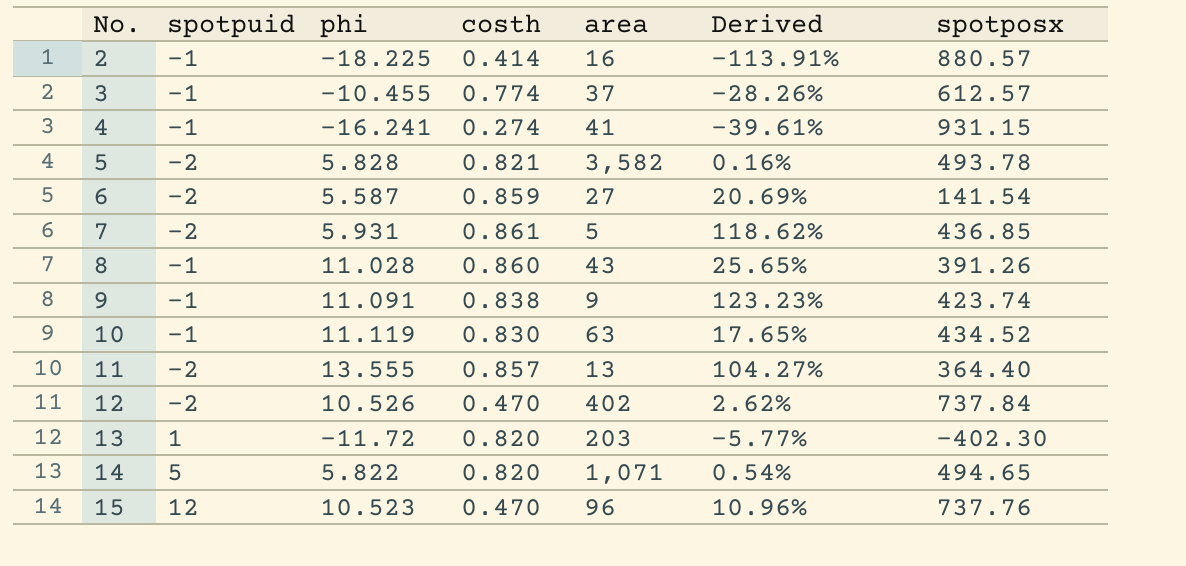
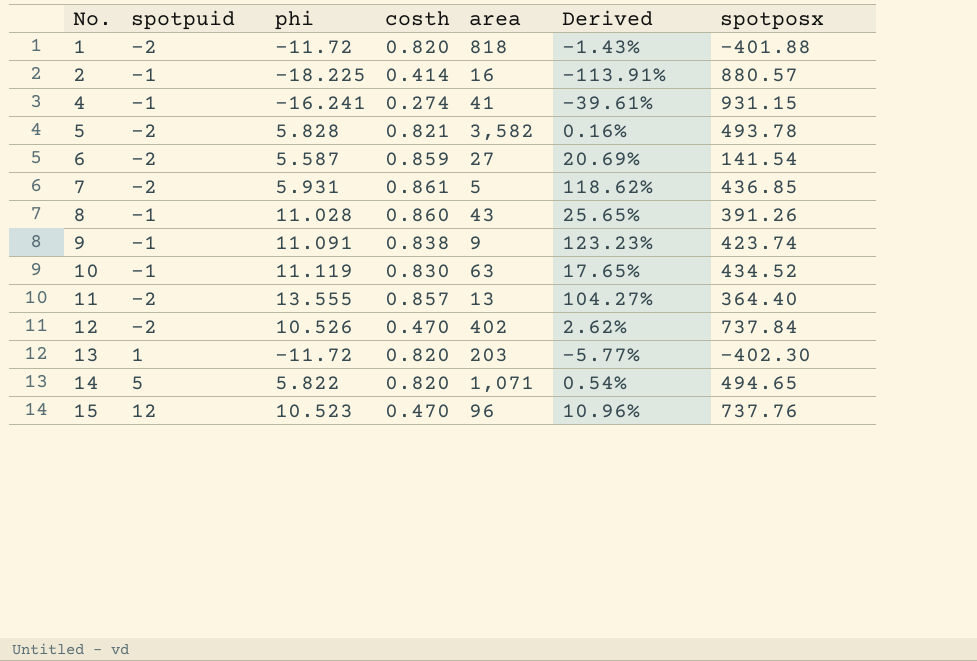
row 3: -1 | -10.455 | 0.774 | 37 | -28.26% | 612.57 -> none
row 1: none -> -2 | -11.72 | 0.820 | 818 | -1.43% | -401.88

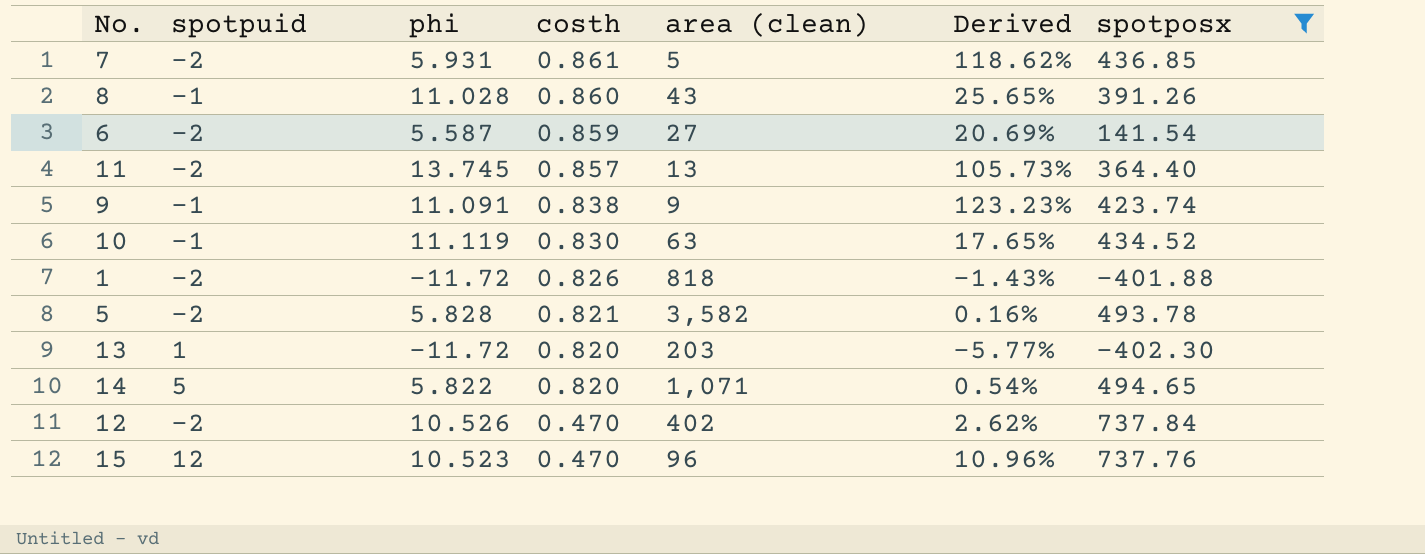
filter: none -> spotposx <= 737.84
row order: No. ascending -> costh descending
column name: area -> area (clean)
11 | phi: 13.555 -> 13.745
11 | Derived: 104.27% -> 105.73%
1 | costh: 0.820 -> 0.826

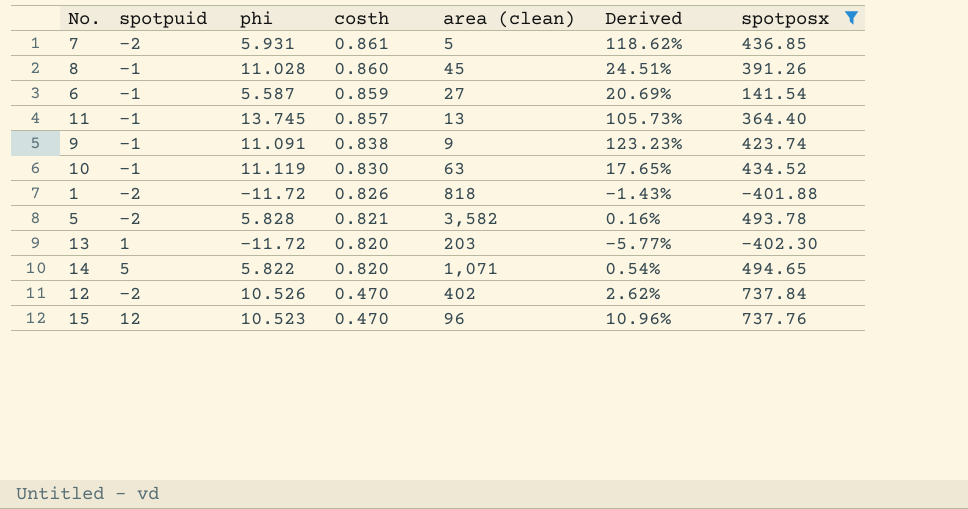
8 | area (clean): 43 -> 45
8 | Derived: 25.65% -> 24.51%
6 | spotpuid: -2 -> -1
11 | spotpuid: -2 -> -1

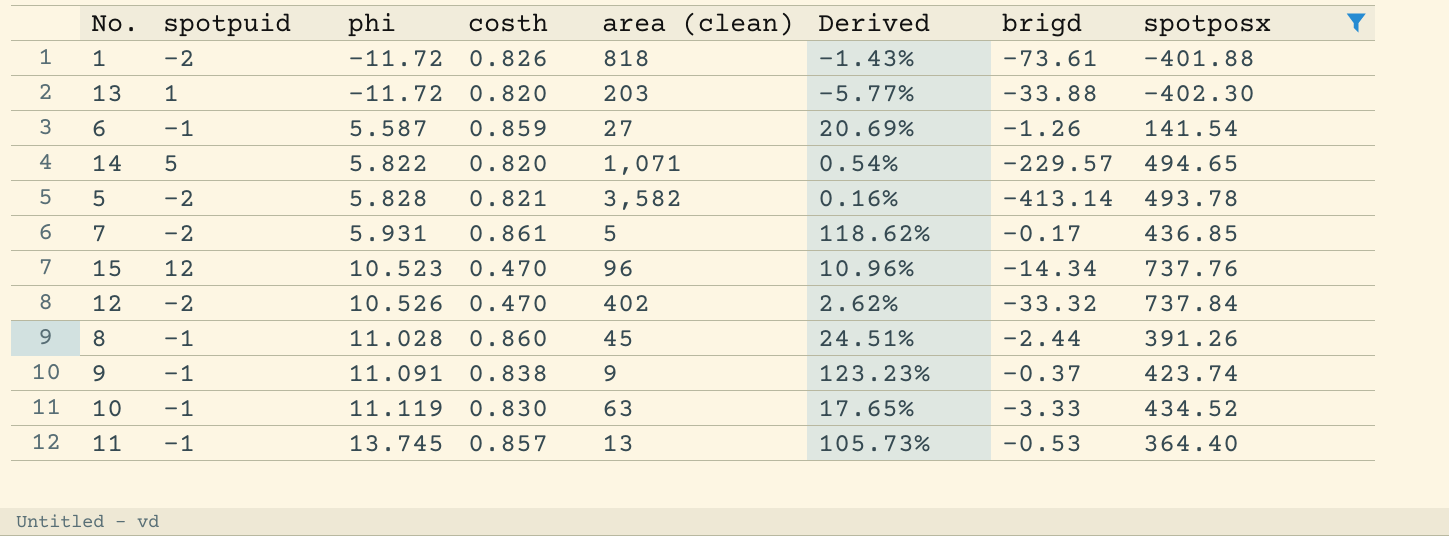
row order: costh descending -> phi ascending
column brigd | position: none -> 7

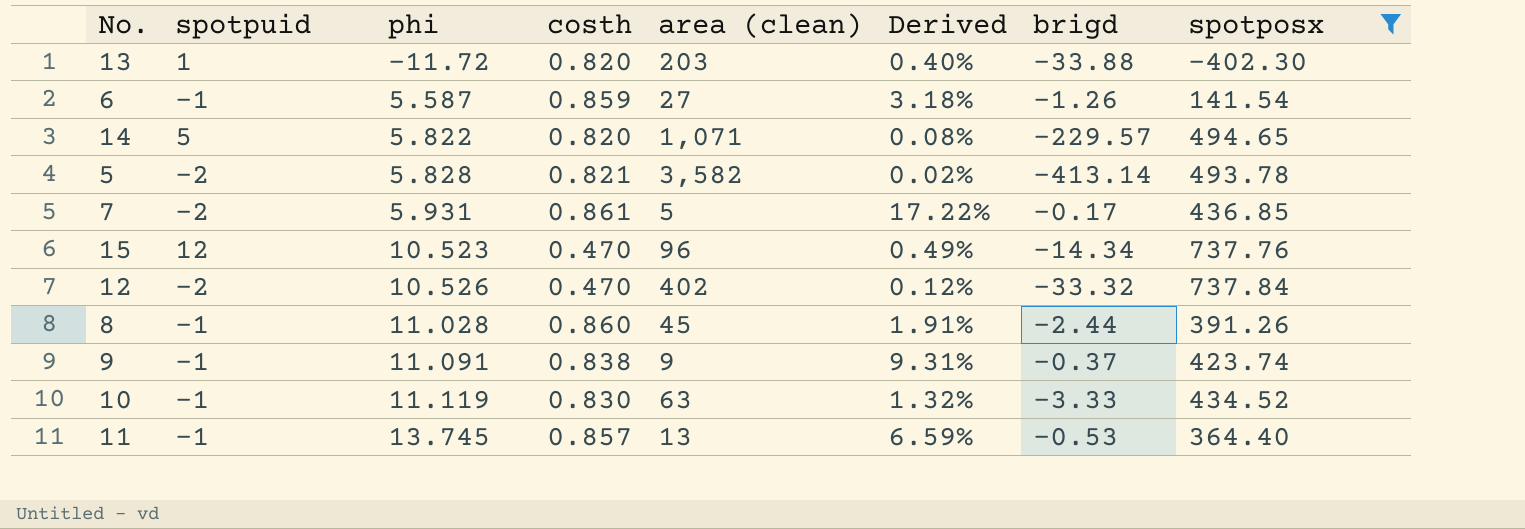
column Derived | formula: [phi] / [area (clean)] -> [costh] / [area (clean)]
row 1: -2 | -11.72 | 0.826 | 818 | -1.43% | -73.61 | -401.88 -> none

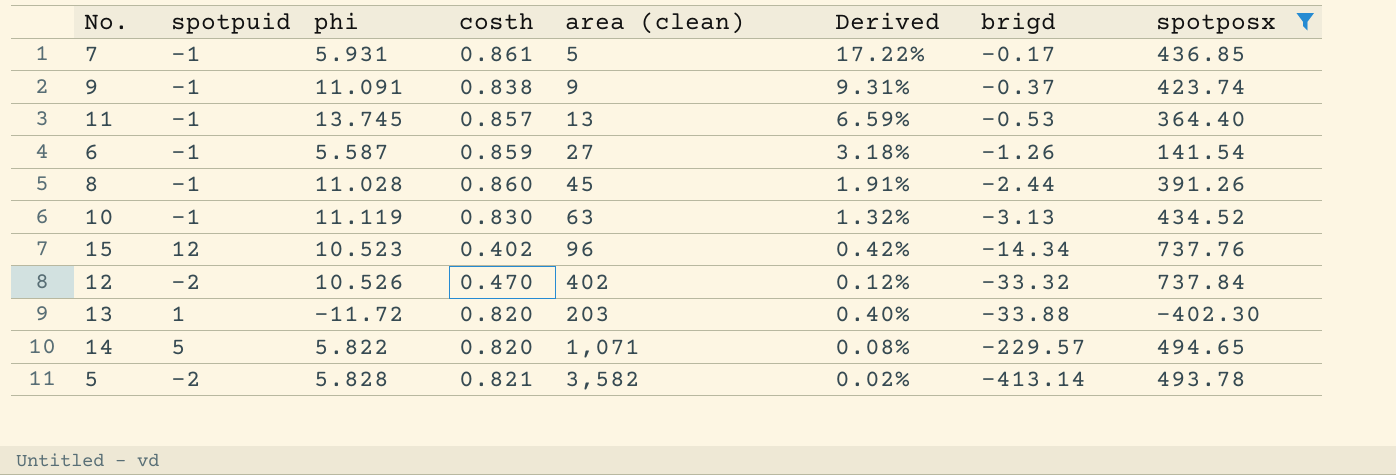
row order: phi ascending -> brigd descending
7 | spotpuid: -2 -> -1
10 | brigd: -3.33 -> -3.13
15 | costh: 0.470 -> 0.402
15 | Derived: 0.49% -> 0.42%

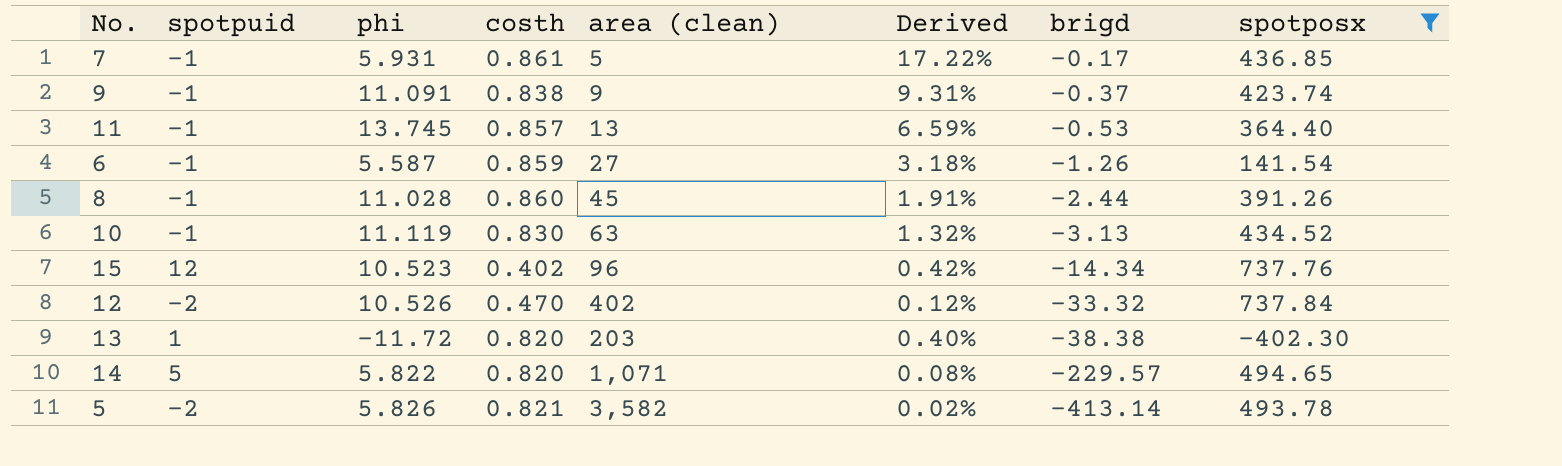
13 | brigd: -33.88 -> -38.38
5 | phi: 5.828 -> 5.826

